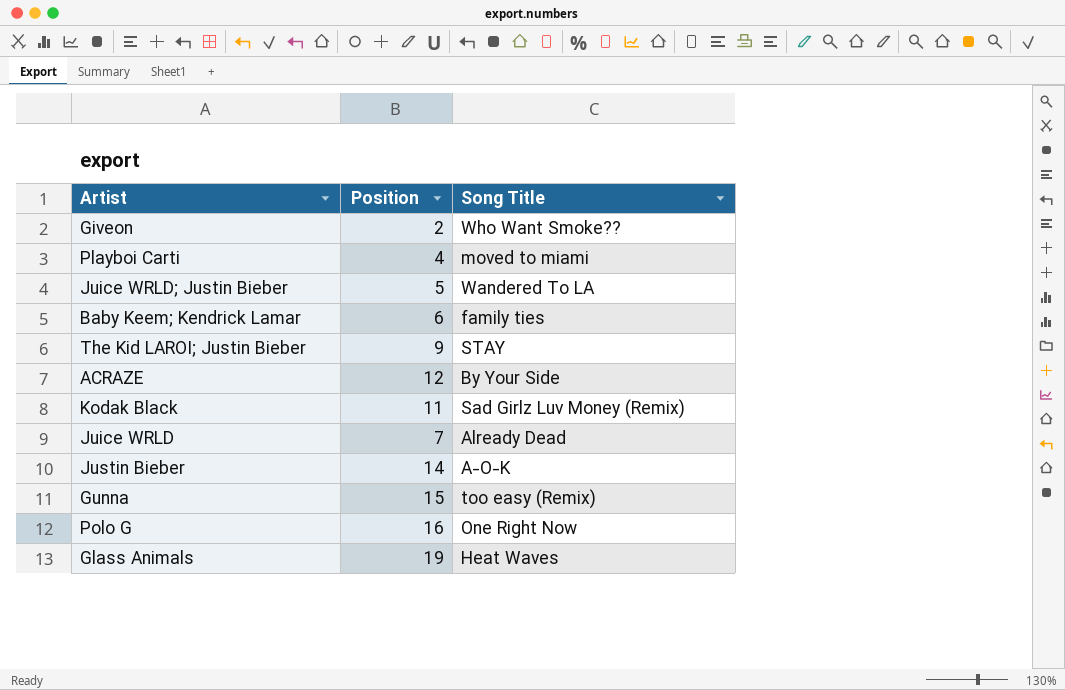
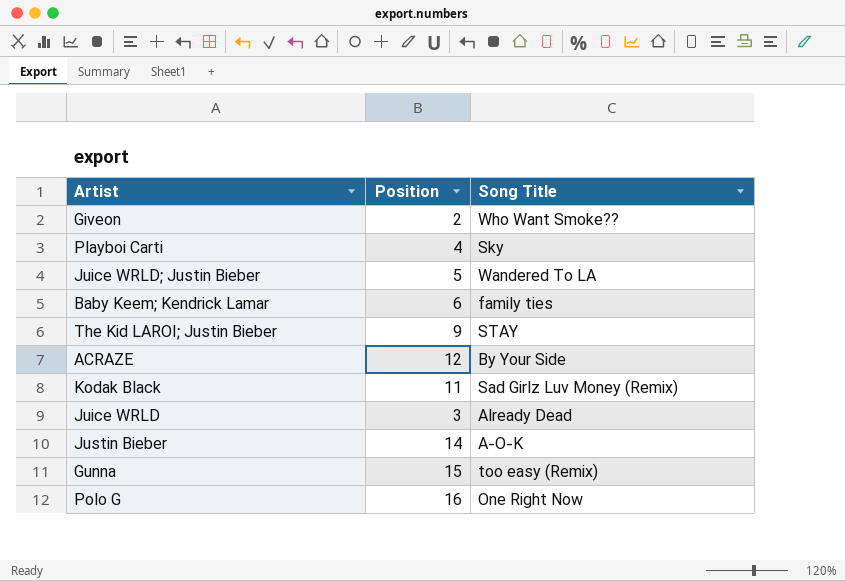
row Glass Animals: 19 | Heat Waves -> none
Playboi Carti | Song Title: moved to miami -> Sky
Juice WRLD | Position: 7 -> 3

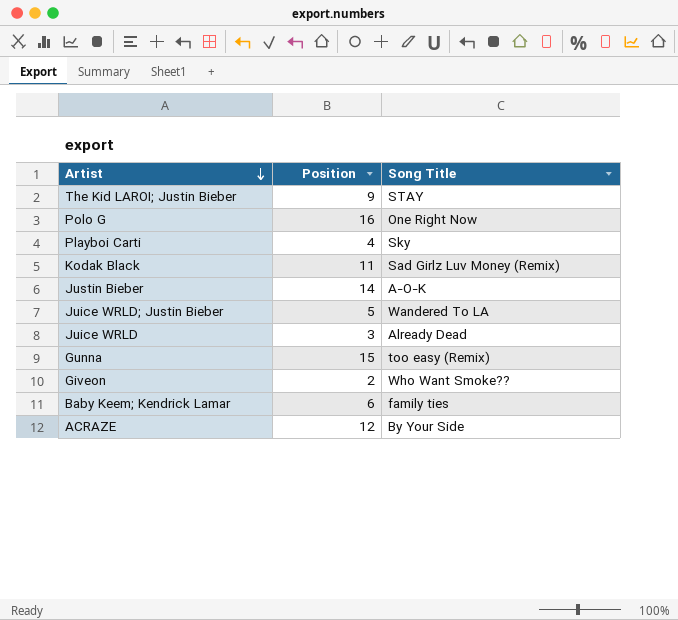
row order: none -> Artist descending

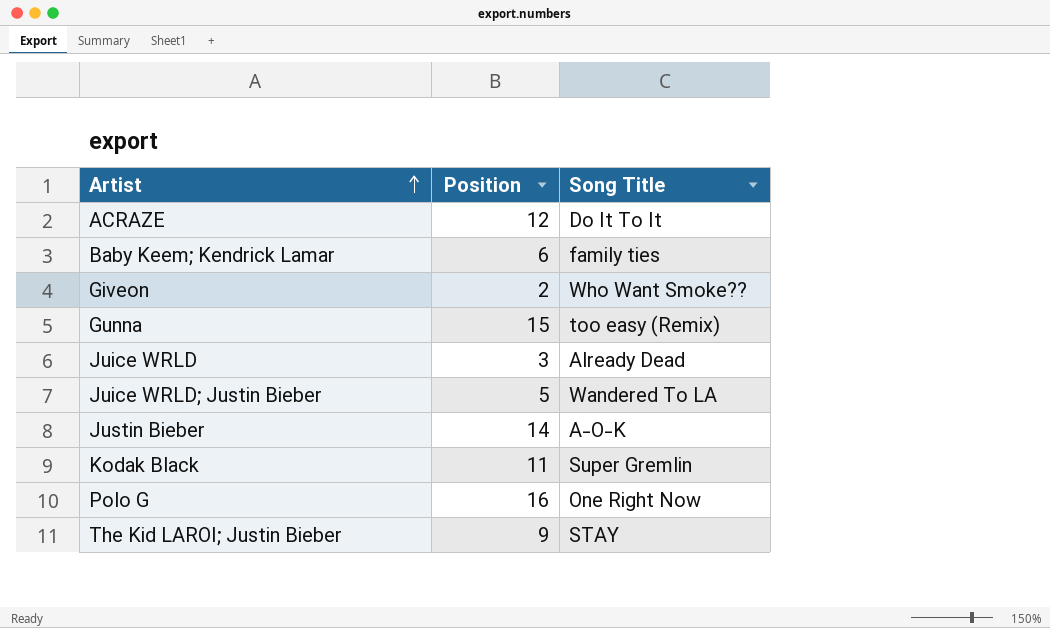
row order: Artist descending -> Artist ascending
row Playboi Carti: 4 | Sky -> none
ACRAZE | Song Title: By Your Side -> Do It To It
Kodak Black | Song Title: Sad Girlz Luv Money (Remix) -> Super Gremlin

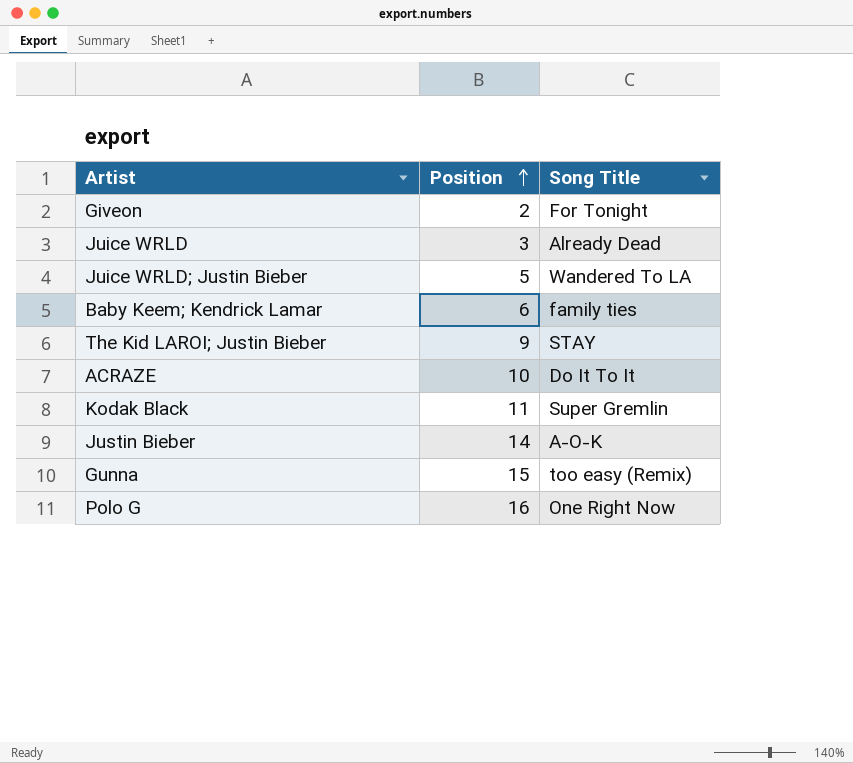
row order: Artist ascending -> Position ascending
Giveon | Song Title: Who Want Smoke?? -> For Tonight
ACRAZE | Position: 12 -> 10

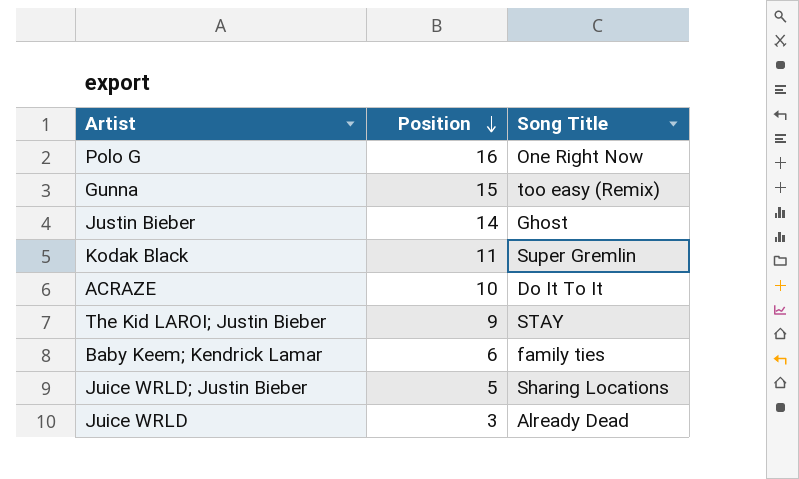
row order: Position ascending -> Position descending
row Giveon: 2 | For Tonight -> none
Justin Bieber | Song Title: A-O-K -> Ghost
Juice WRLD; Justin Bieber | Song Title: Wandered To LA -> Sharing Locations

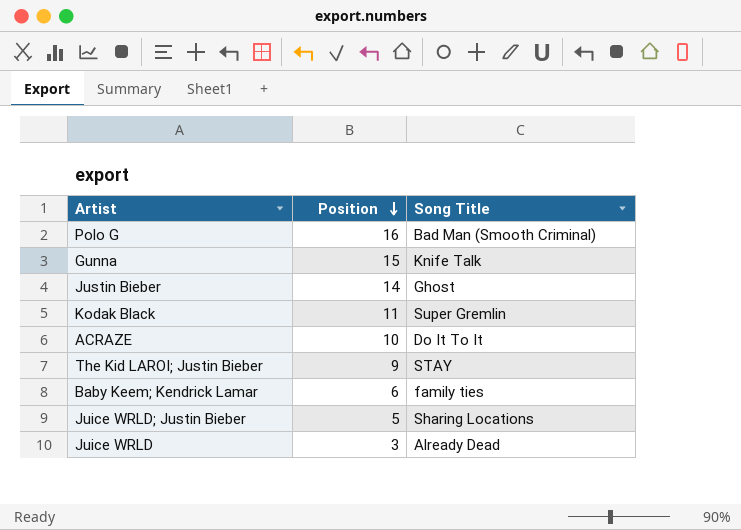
Polo G | Song Title: One Right Now -> Bad Man (Smooth Criminal)
Gunna | Song Title: too easy (Remix) -> Knife Talk

